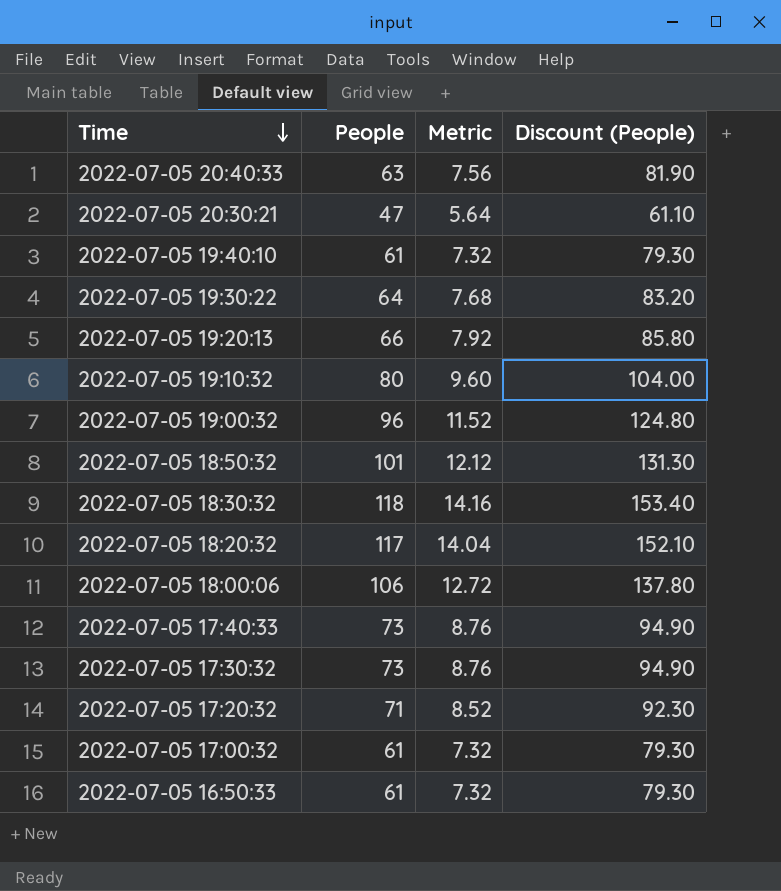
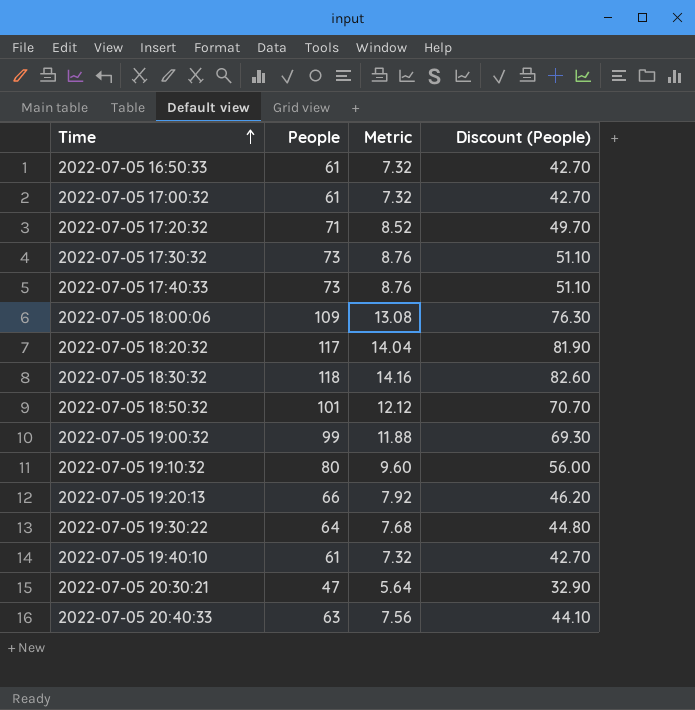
row order: Time descending -> Time ascending
column Discount (People) | formula: [People] * 1.3 -> [People] * 0.7
2022-07-05 18:00:06 | People: 106 -> 109
2022-07-05 18:00:06 | Metric: 12.72 -> 13.08
2022-07-05 19:00:32 | People: 96 -> 99
2022-07-05 19:00:32 | Metric: 11.52 -> 11.88

